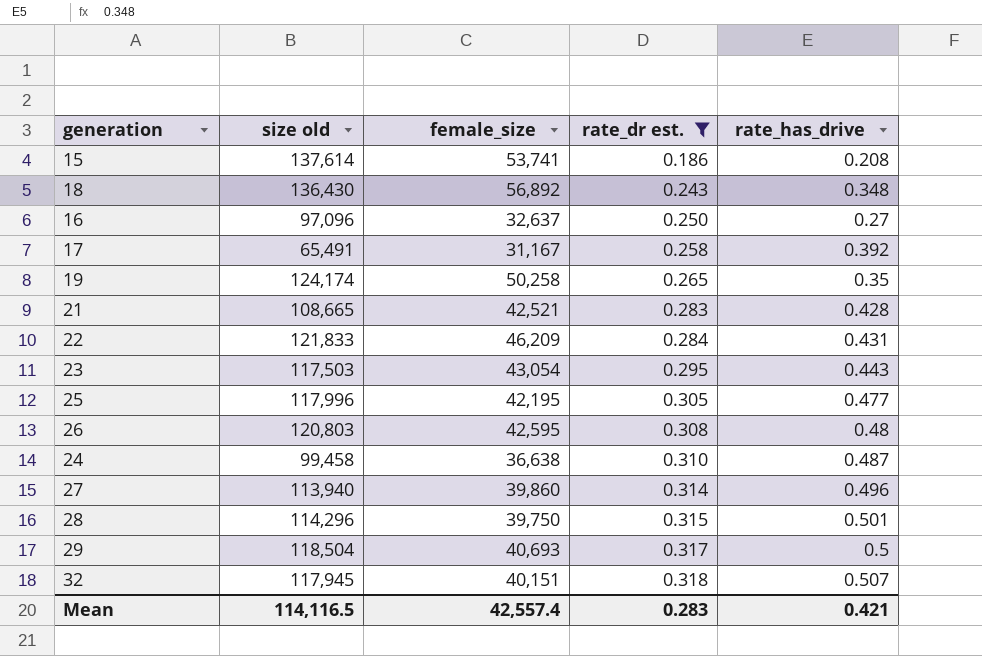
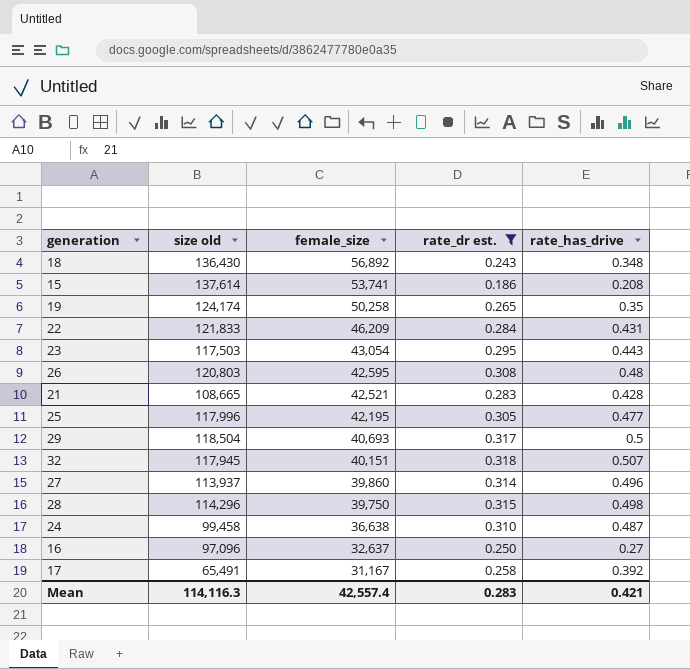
row order: rate_dr est. ascending -> female_size descending
27 | size old: 113,940 -> 113,937
28 | rate_has_drive: 0.501 -> 0.498
Mean | size old: 114,116.5 -> 114,116.3

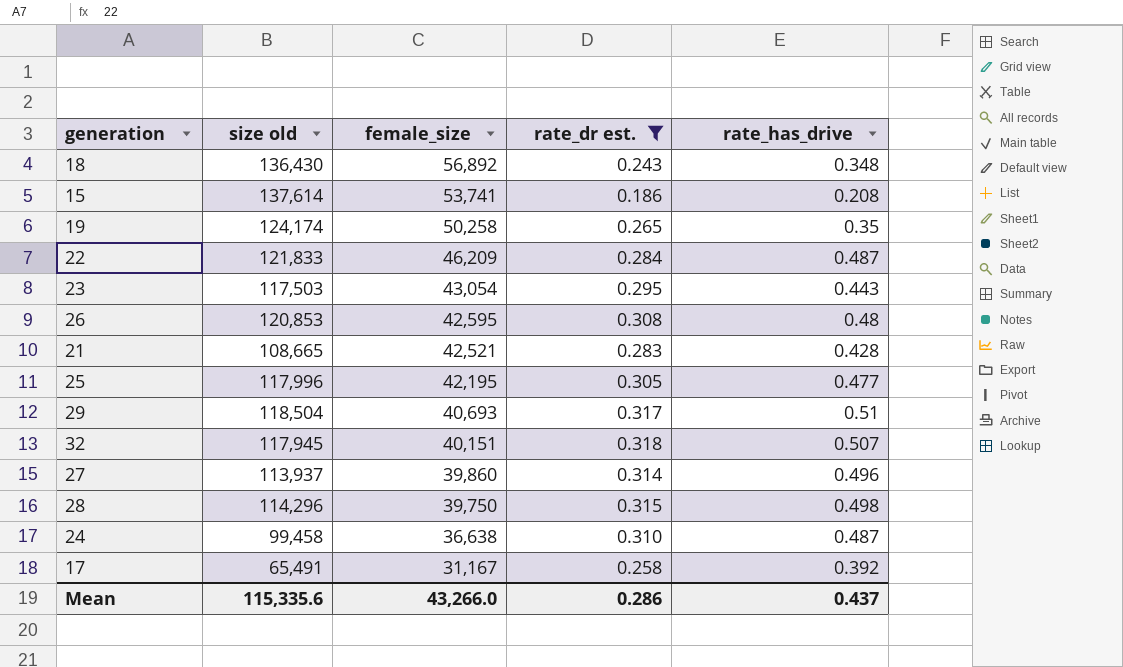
row 16: 97,096 | 32,637 | 0.250 | 0.27 -> none
22 | rate_has_drive: 0.431 -> 0.487
26 | size old: 120,803 -> 120,853
29 | rate_has_drive: 0.5 -> 0.51
Mean | size old: 114,116.3 -> 115,335.6
Mean | female_size: 42,557.4 -> 43,266.0
Mean | rate_dr est.: 0.283 -> 0.286
Mean | rate_has_drive: 0.421 -> 0.437

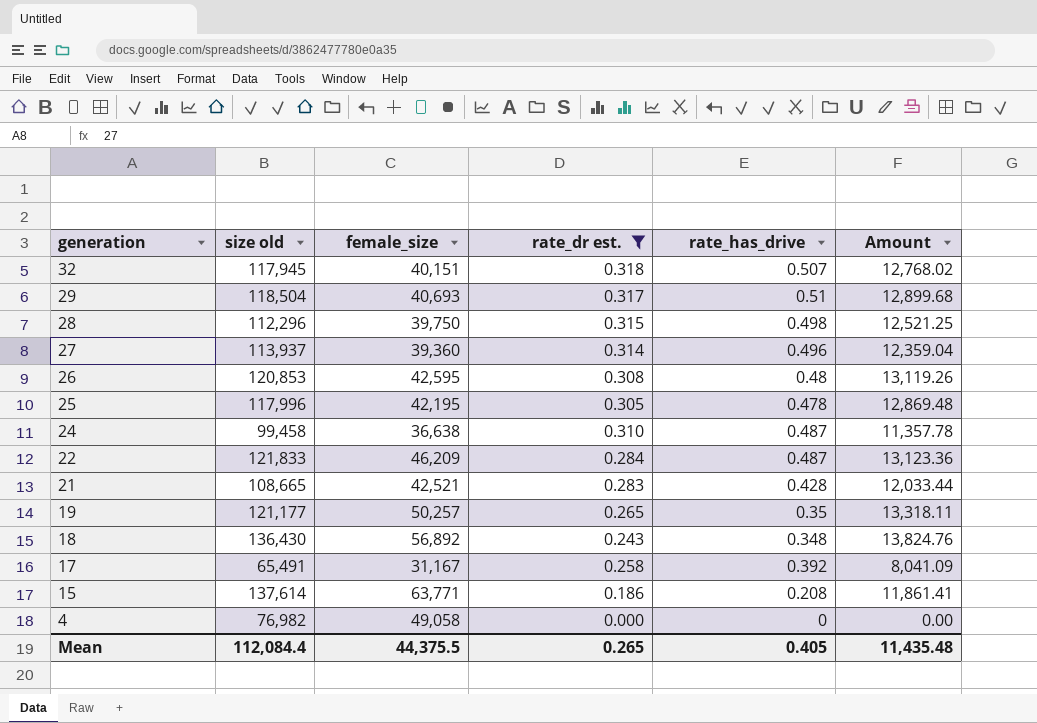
row order: female_size descending -> generation descending
column Amount | formula: none -> [female_size] * [rate_dr est.]
row 23: 117,503 | 43,054 | 0.295 | 0.443 -> none
28 | size old: 114,296 -> 112,296
27 | female_size: 39,860 -> 39,360
25 | rate_has_drive: 0.477 -> 0.478
19 | size old: 124,174 -> 121,177
19 | female_size: 50,258 -> 50,257
15 | female_size: 53,741 -> 63,771
row 4: none -> 76,982 | 49,058 | 0.000 | 0 | 0.00
Mean | size old: 115,335.6 -> 112,084.4
Mean | female_size: 43,266.0 -> 44,375.5
Mean | rate_dr est.: 0.286 -> 0.265
Mean | rate_has_drive: 0.437 -> 0.405

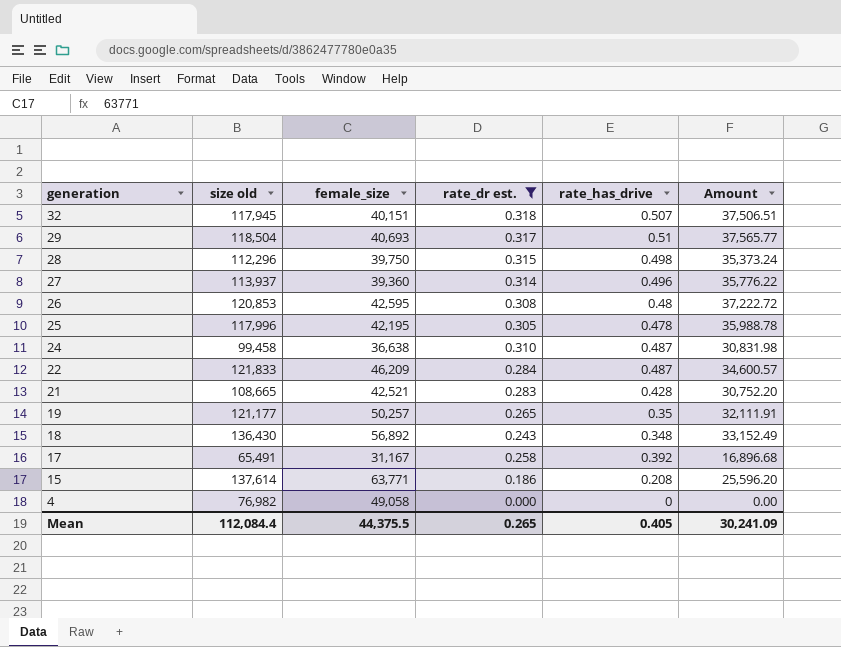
column Amount | formula: [female_size] * [rate_dr est.] -> [size old] * [rate_dr est.]
Mean | Amount: 11,435.48 -> 30,241.09

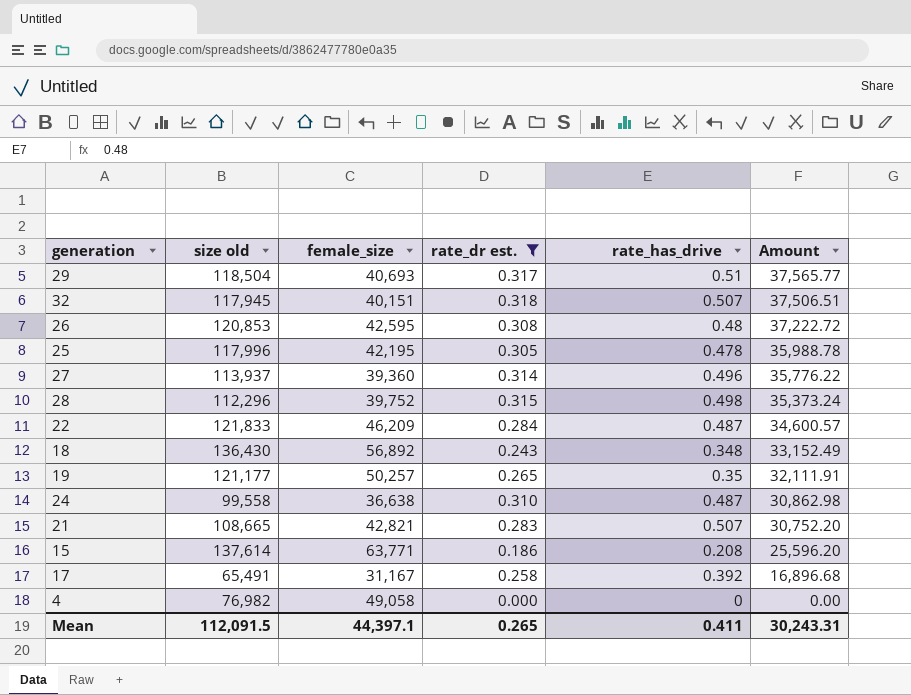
row order: generation descending -> Amount descending
28 | female_size: 39,750 -> 39,752
24 | size old: 99,458 -> 99,558
24 | Amount: 30,831.98 -> 30,862.98
21 | female_size: 42,521 -> 42,821
21 | rate_has_drive: 0.428 -> 0.507
Mean | size old: 112,084.4 -> 112,091.5
Mean | female_size: 44,375.5 -> 44,397.1
Mean | rate_has_drive: 0.405 -> 0.411
Mean | Amount: 30,241.09 -> 30,243.31

